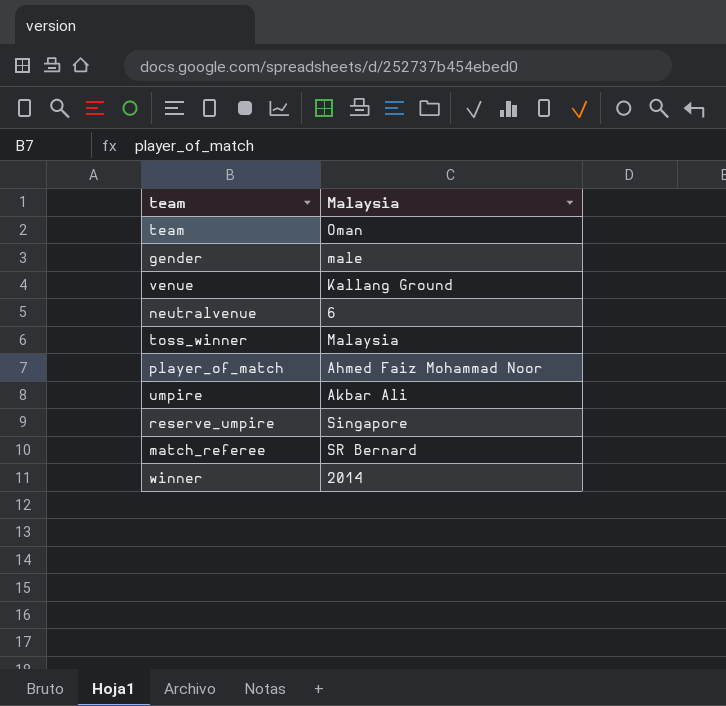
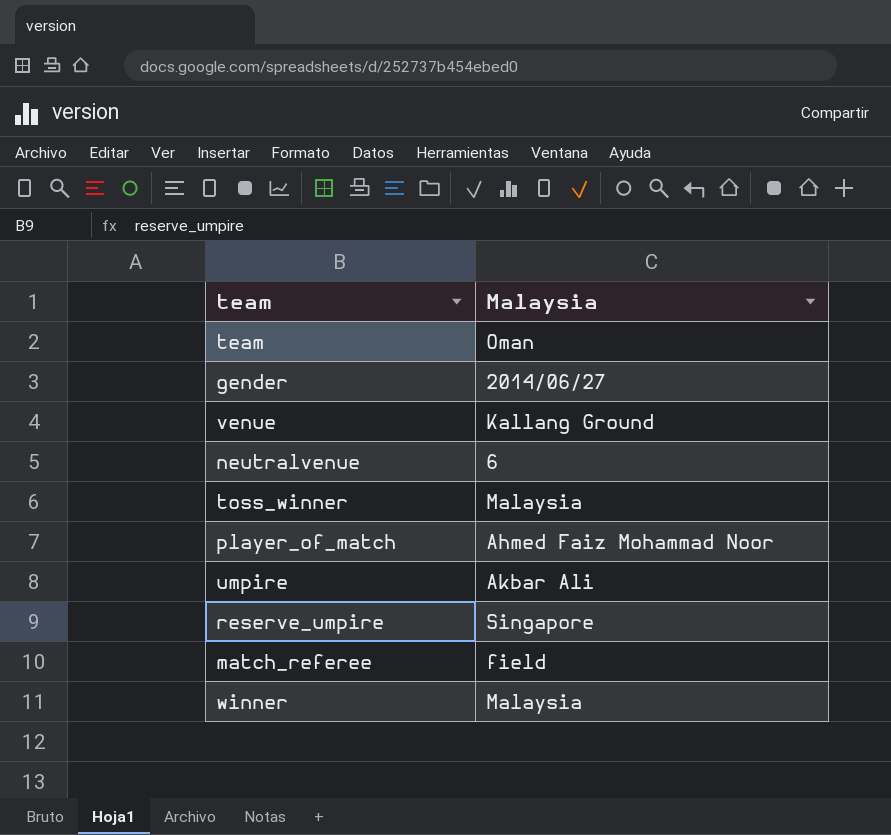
gender | Malaysia: male -> 2014/06/27
match_referee | Malaysia: SR Bernard -> field
winner | Malaysia: 2014 -> Malaysia

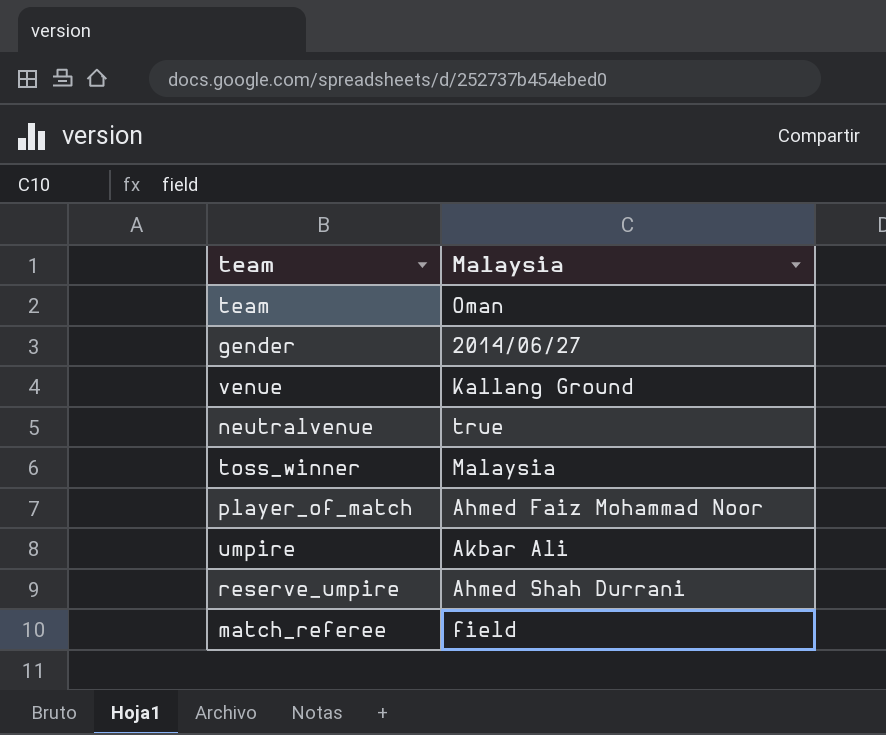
row winner: Malaysia -> none
neutralvenue | Malaysia: 6 -> true
reserve_umpire | Malaysia: Singapore -> Ahmed Shah Durrani

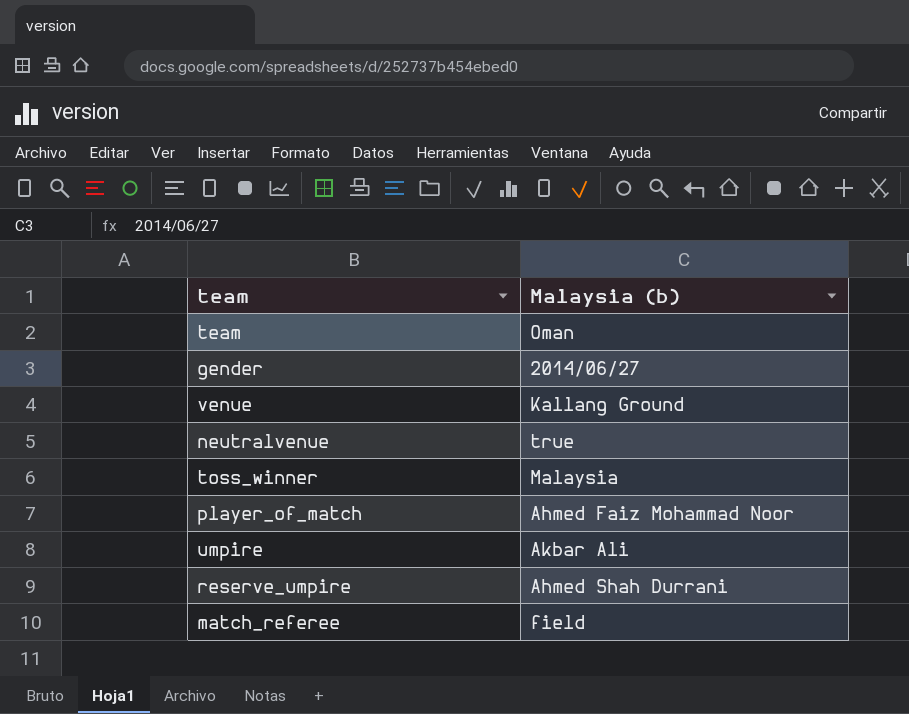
column name: Malaysia -> Malaysia (b)

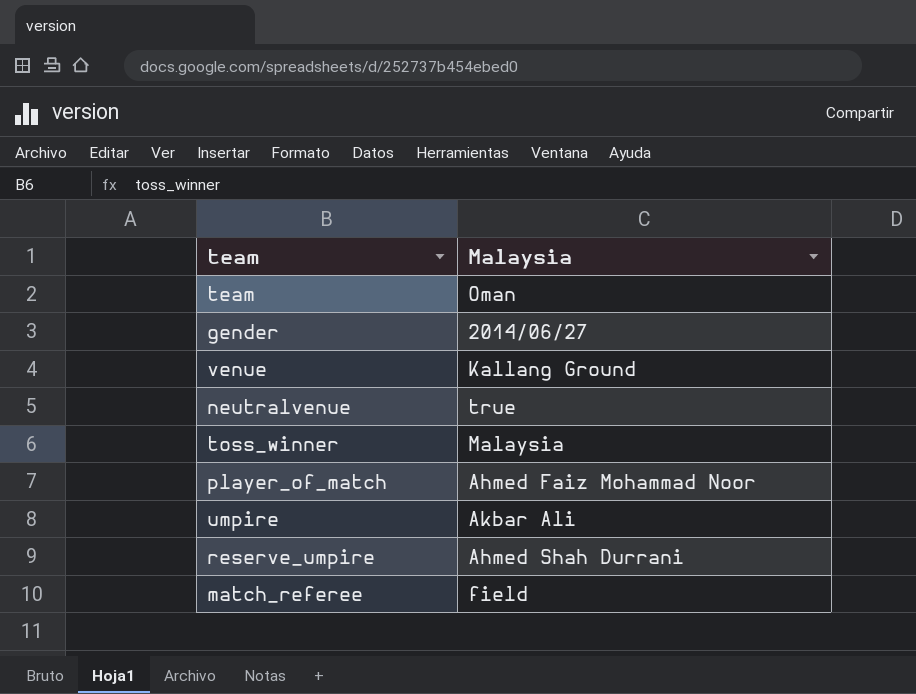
column name: Malaysia (b) -> Malaysia

